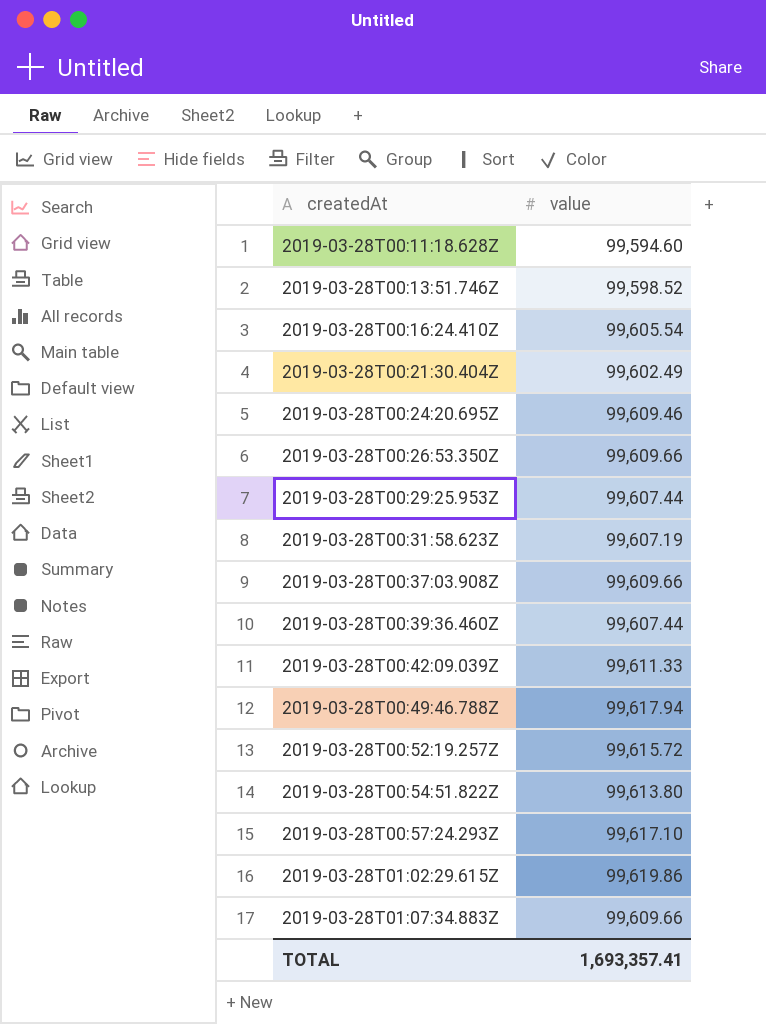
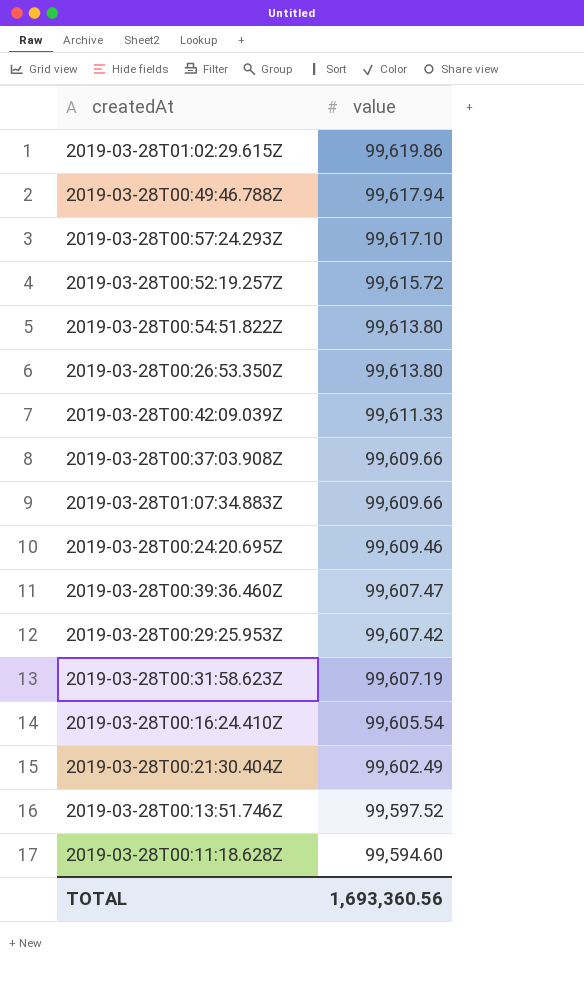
row order: createdAt ascending -> value descending
2019-03-28T00:26:53.350Z | value: 99,609.66 -> 99,613.80
2019-03-28T00:39:36.460Z | value: 99,607.44 -> 99,607.47
2019-03-28T00:29:25.953Z | value: 99,607.44 -> 99,607.42
2019-03-28T00:13:51.746Z | value: 99,598.52 -> 99,597.52
TOTAL | value: 1,693,357.41 -> 1,693,360.56

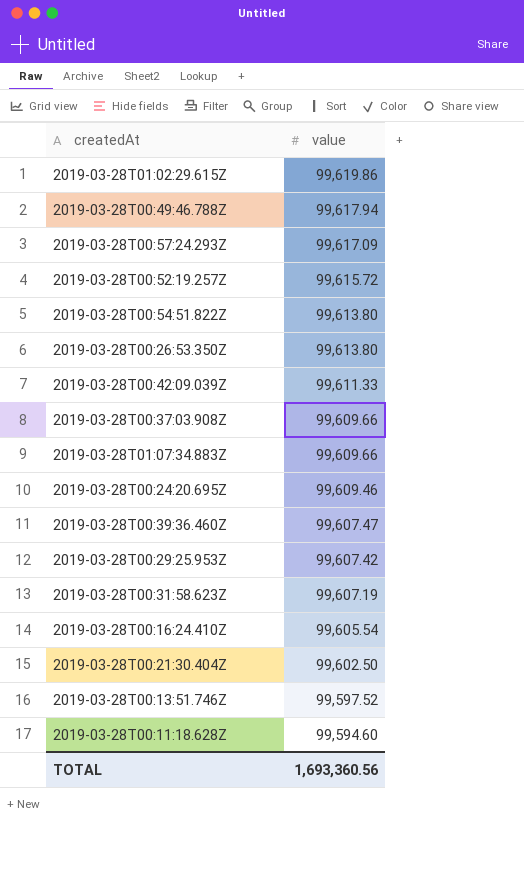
2019-03-28T00:57:24.293Z | value: 99,617.10 -> 99,617.09
2019-03-28T00:21:30.404Z | value: 99,602.49 -> 99,602.50

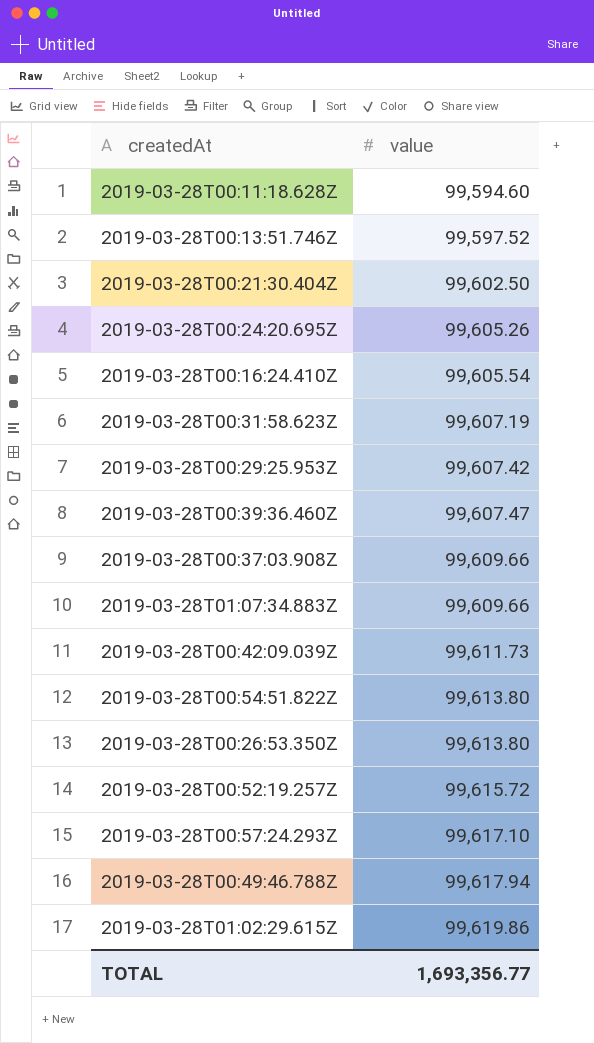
row order: value descending -> value ascending
2019-03-28T00:24:20.695Z | value: 99,609.46 -> 99,605.26
2019-03-28T00:42:09.039Z | value: 99,611.33 -> 99,611.73
2019-03-28T00:57:24.293Z | value: 99,617.09 -> 99,617.10
TOTAL | value: 1,693,360.56 -> 1,693,356.77

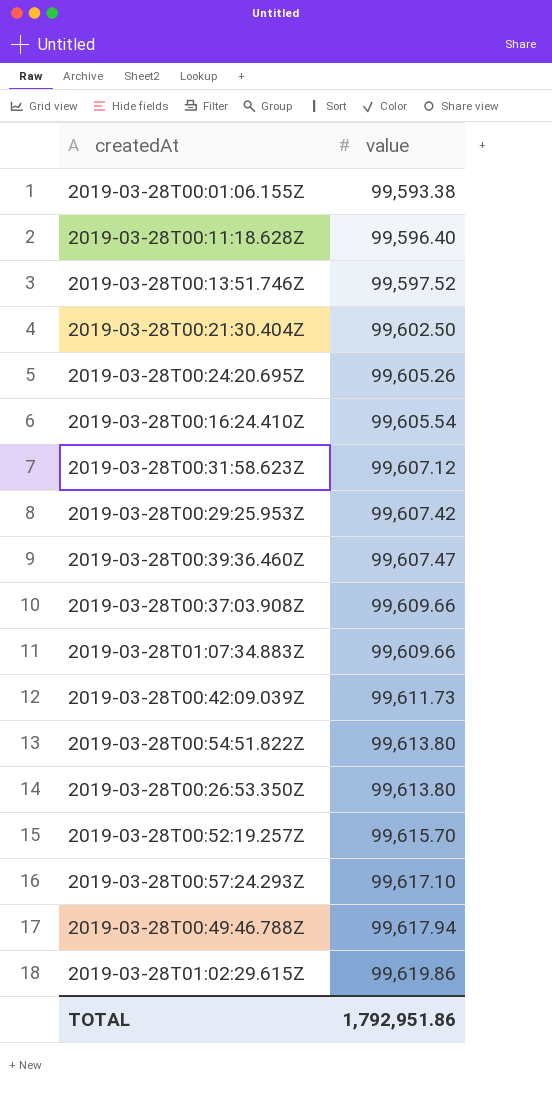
row 2019-03-28T00:01:06.155Z: none -> 99,593.38
2019-03-28T00:11:18.628Z | value: 99,594.60 -> 99,596.40
2019-03-28T00:31:58.623Z | value: 99,607.19 -> 99,607.12
2019-03-28T00:52:19.257Z | value: 99,615.72 -> 99,615.70
TOTAL | value: 1,693,356.77 -> 1,792,951.86

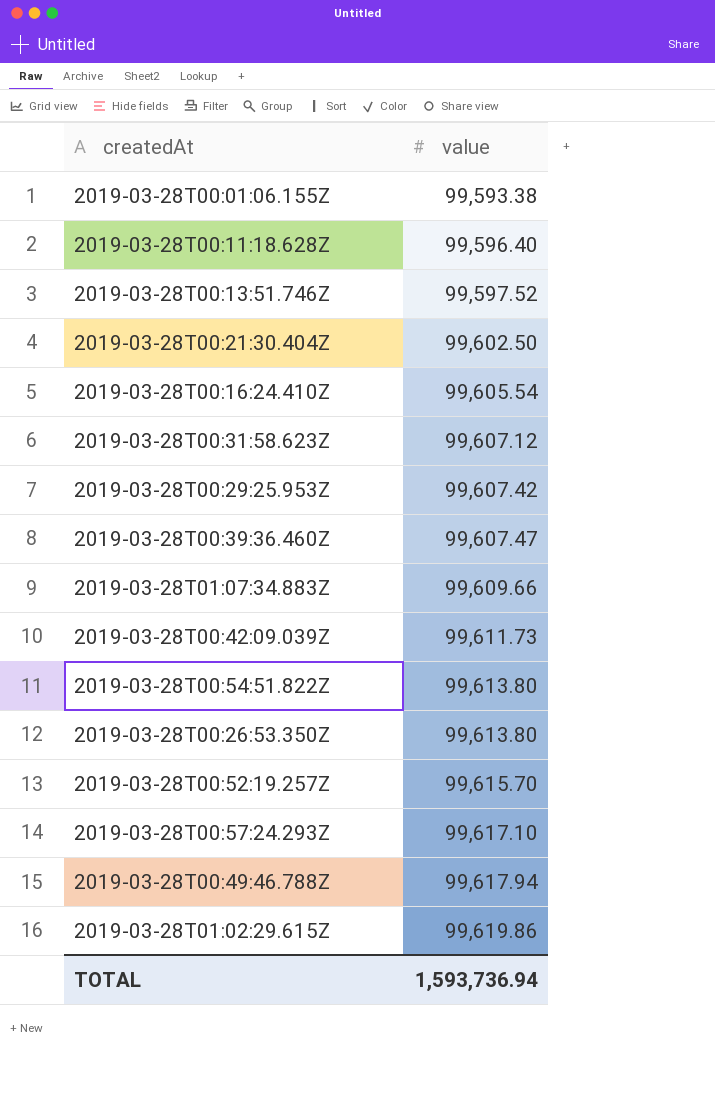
row 2019-03-28T00:24:20.695Z: 99,605.26 -> none
row 2019-03-28T00:37:03.908Z: 99,609.66 -> none
TOTAL | value: 1,792,951.86 -> 1,593,736.94

